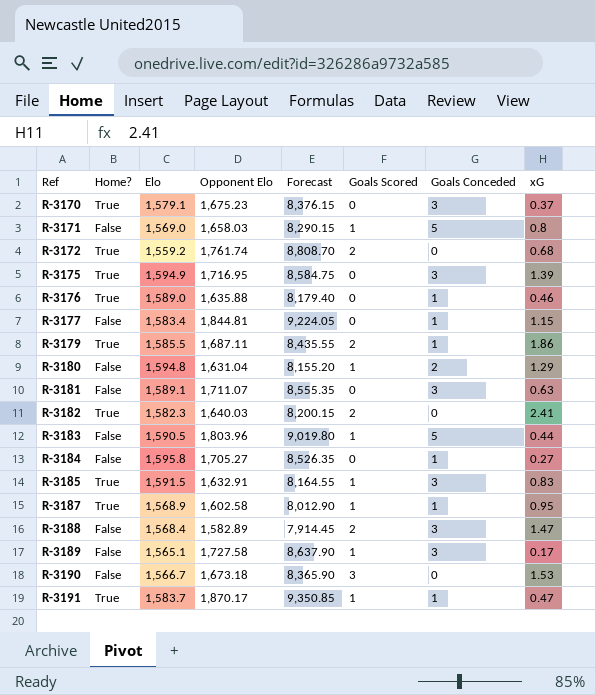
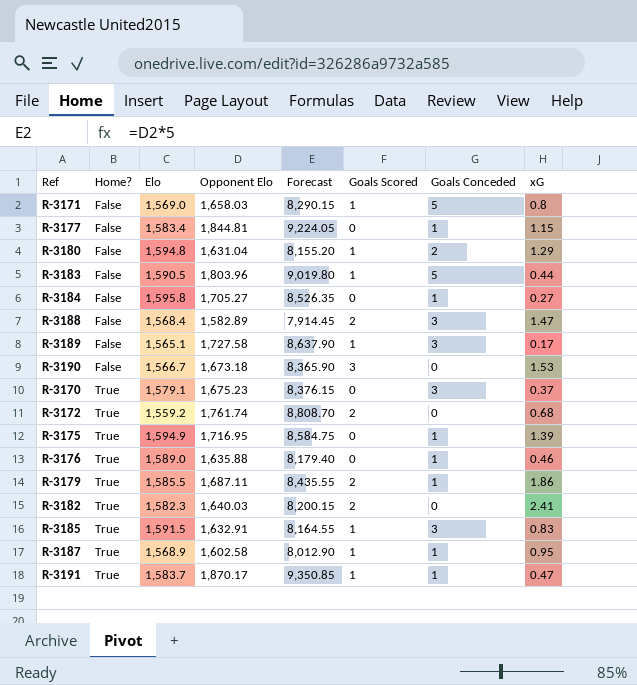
row order: Ref ascending -> Home? ascending
row R-3181: False | 1,589.1 | 1,711.07 | 8,555.35 | 0 | 3 | 0.63 -> none
R-3175 | Goals Conceded: 3 -> 1

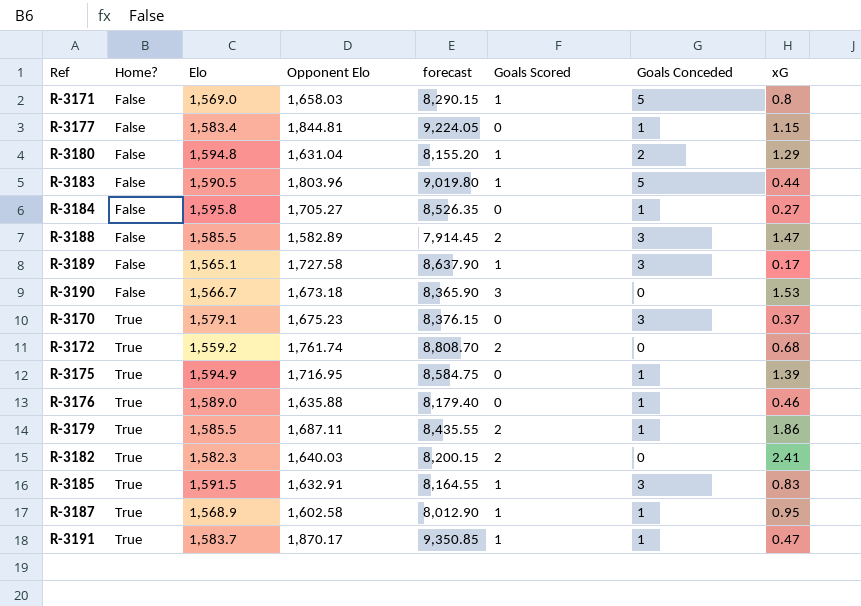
column name: Forecast -> forecast
R-3188 | Elo: 1,568.4 -> 1,585.5

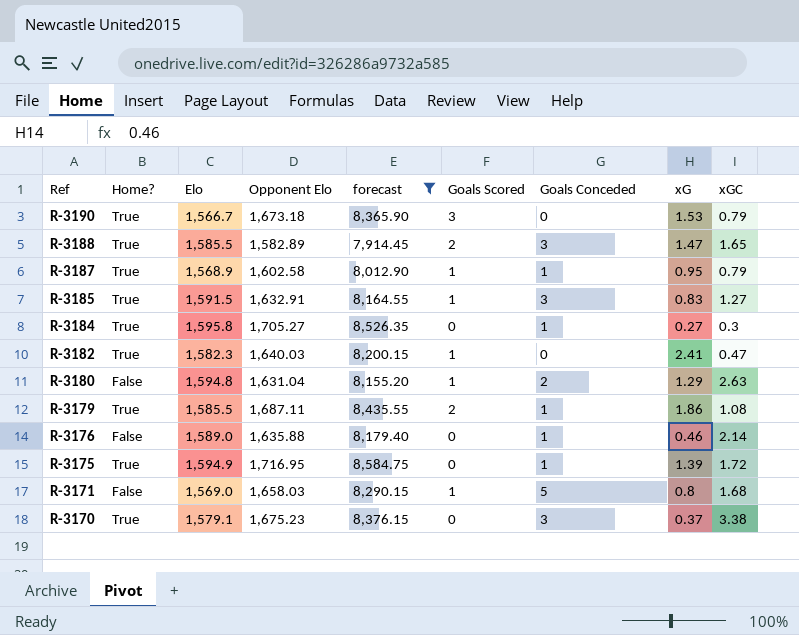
filter: none -> forecast <= 8,584.75
row order: Home? ascending -> Ref descending
column xGC | position: none -> 9
R-3190 | Home?: False -> True
R-3188 | Home?: False -> True
R-3184 | Home?: False -> True
R-3182 | Goals Scored: 2 -> 1
R-3176 | Home?: True -> False

